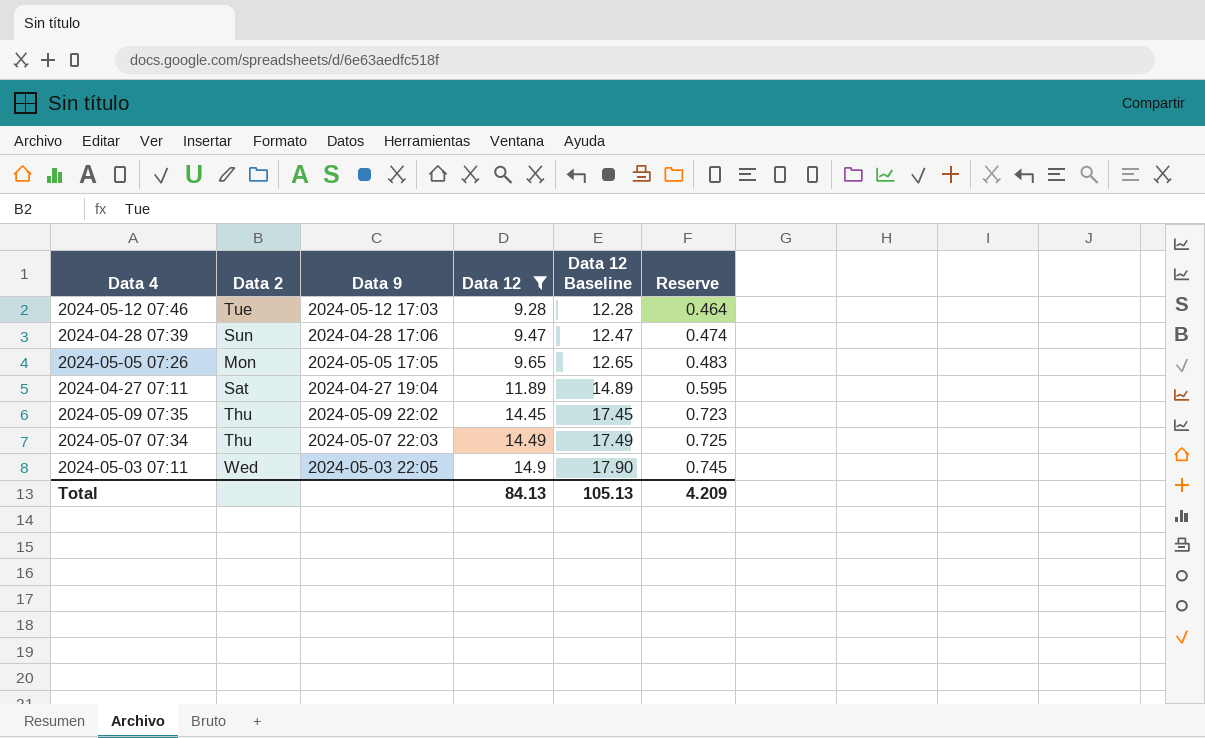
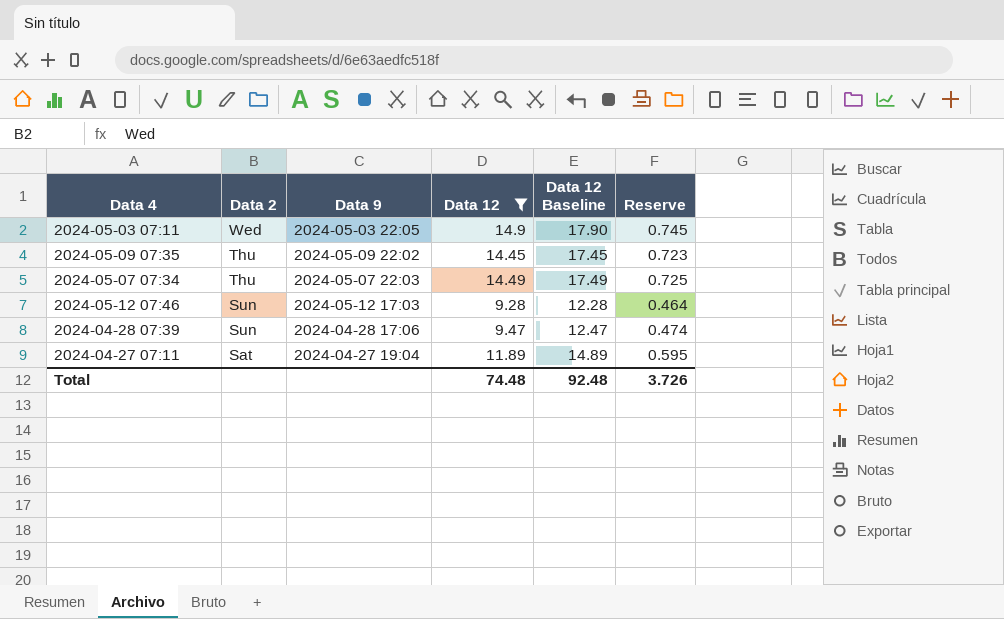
row order: Data 12 ascending -> Data 2 descending
row 2024-05-05 07:26: Mon | 2024-05-05 17:05 | 9.65 | 12.65 | 0.483 -> none
2024-05-12 07:46 | Data 2: Tue -> Sun
Total | Data 12: 84.13 -> 74.48
Total | Data 12 Baseline: 105.13 -> 92.48
Total | Reserve: 4.209 -> 3.726

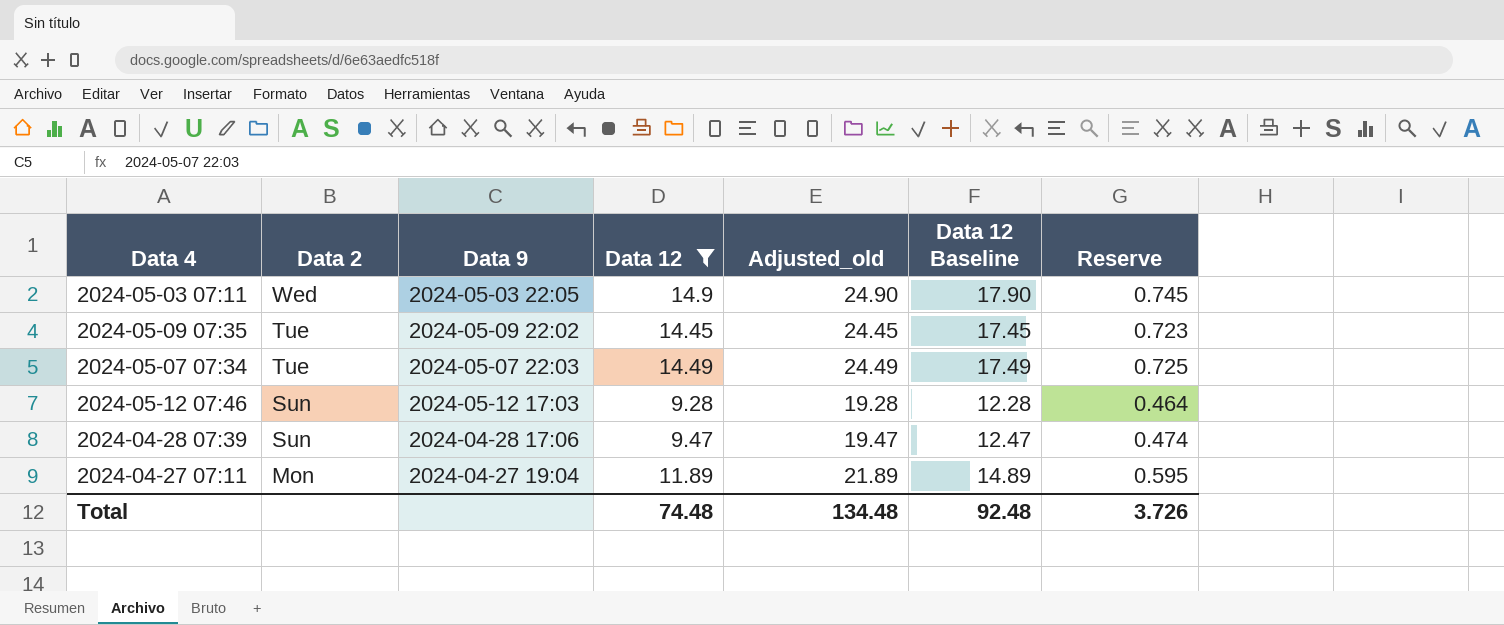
column Adjusted_old | formula: none -> [Data 12] + 10
2024-05-09 07:35 | Data 2: Thu -> Tue
2024-05-07 07:34 | Data 2: Thu -> Tue
2024-04-27 07:11 | Data 2: Sat -> Mon

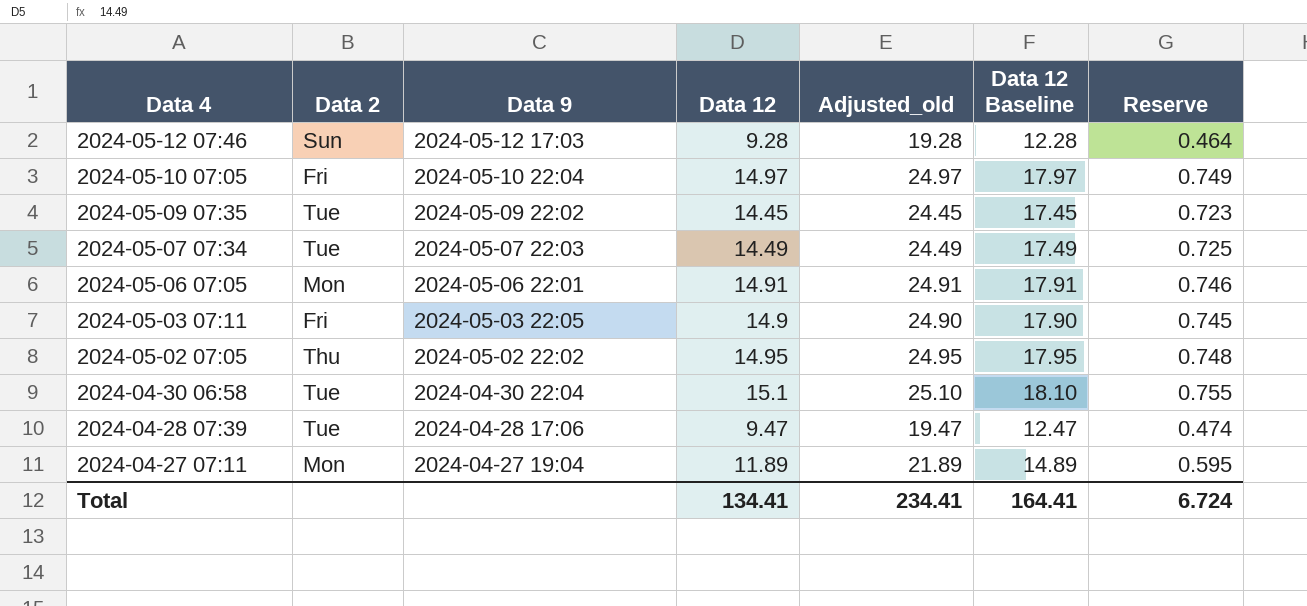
filter: Data 12 <= 14.9 -> none
row order: Data 2 descending -> Data 4 descending
2024-05-03 07:11 | Data 2: Wed -> Fri
2024-04-28 07:39 | Data 2: Sun -> Tue
Total | Data 12: 74.48 -> 134.41
Total | Adjusted_old: 134.48 -> 234.41
Total | Data 12 Baseline: 92.48 -> 164.41
Total | Reserve: 3.726 -> 6.724

